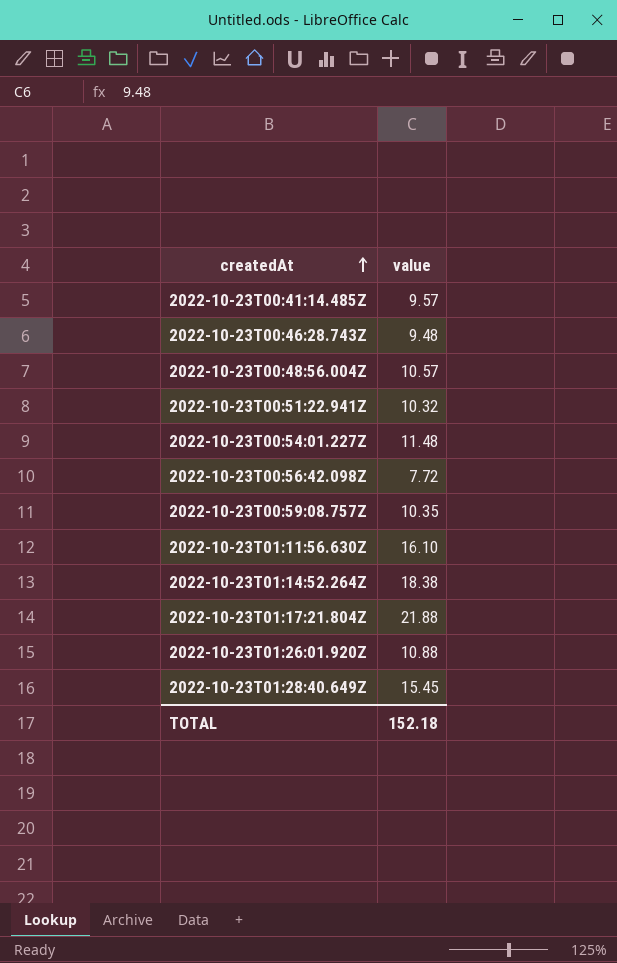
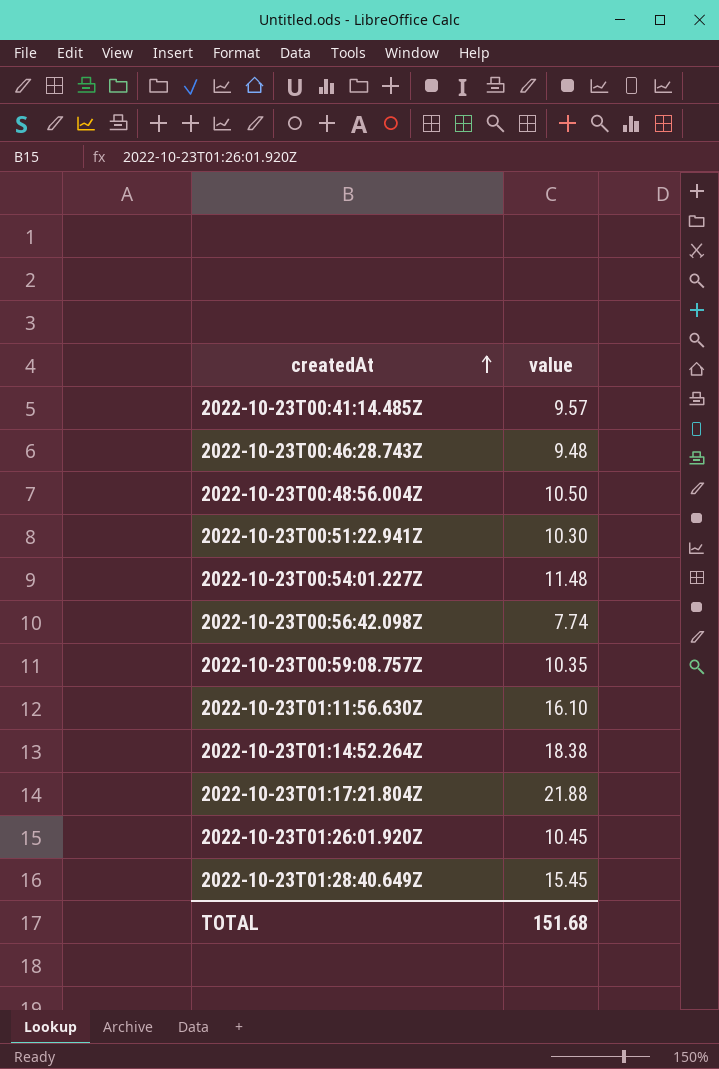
2022-10-23T00:48:56.004Z | value: 10.57 -> 10.50
2022-10-23T00:51:22.941Z | value: 10.32 -> 10.30
2022-10-23T00:56:42.098Z | value: 7.72 -> 7.74
2022-10-23T01:26:01.920Z | value: 10.88 -> 10.45
TOTAL | value: 152.18 -> 151.68

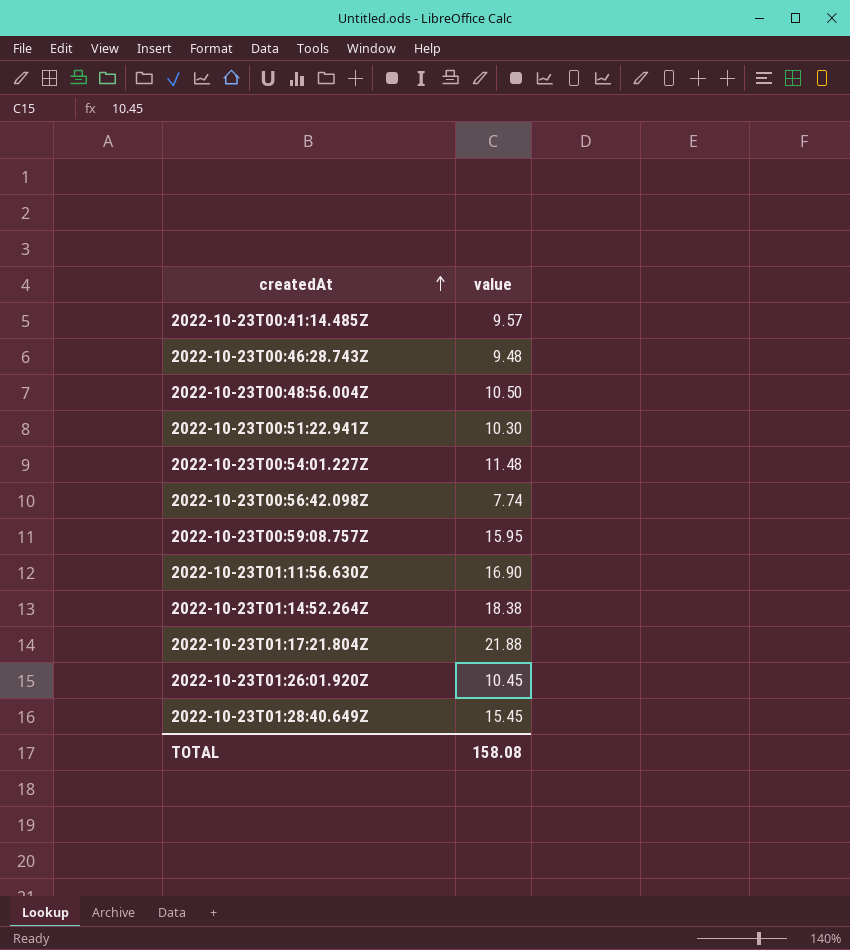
2022-10-23T00:59:08.757Z | value: 10.35 -> 15.95
2022-10-23T01:11:56.630Z | value: 16.10 -> 16.90
TOTAL | value: 151.68 -> 158.08

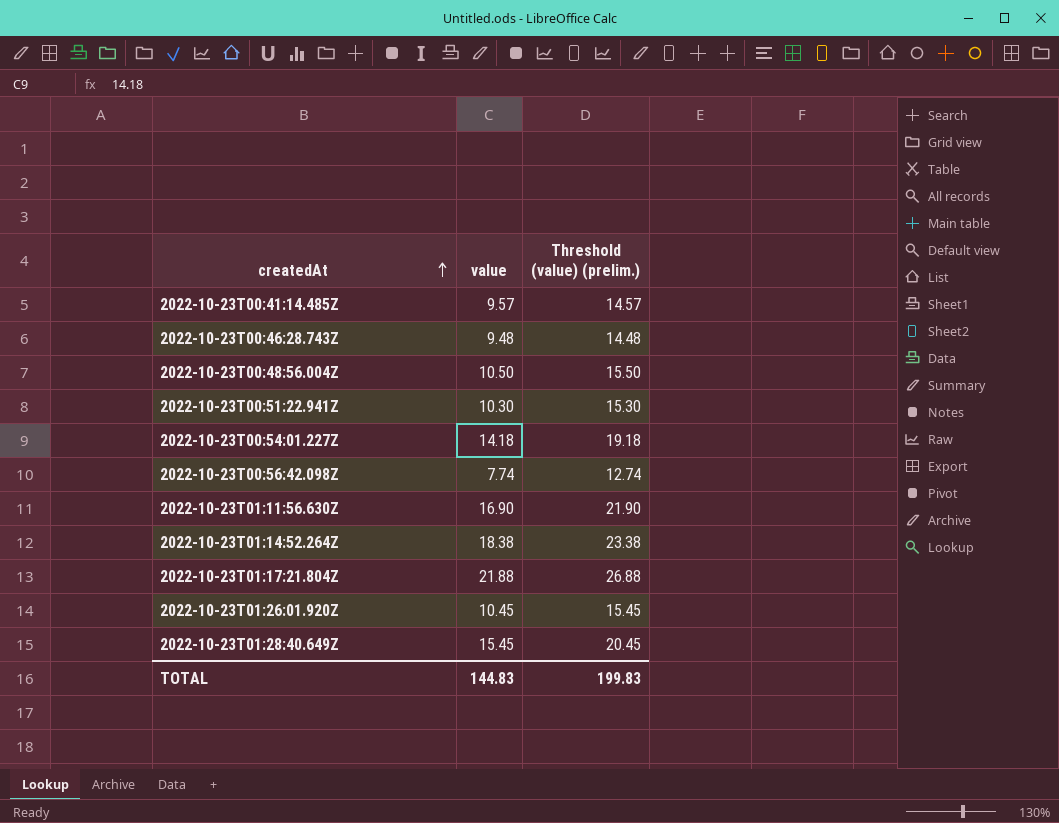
column Threshold (value) (prelim.) | formula: none -> [value] + 5
row 2022-10-23T00:59:08.757Z: 15.95 -> none
2022-10-23T00:54:01.227Z | value: 11.48 -> 14.18
TOTAL | value: 158.08 -> 144.83

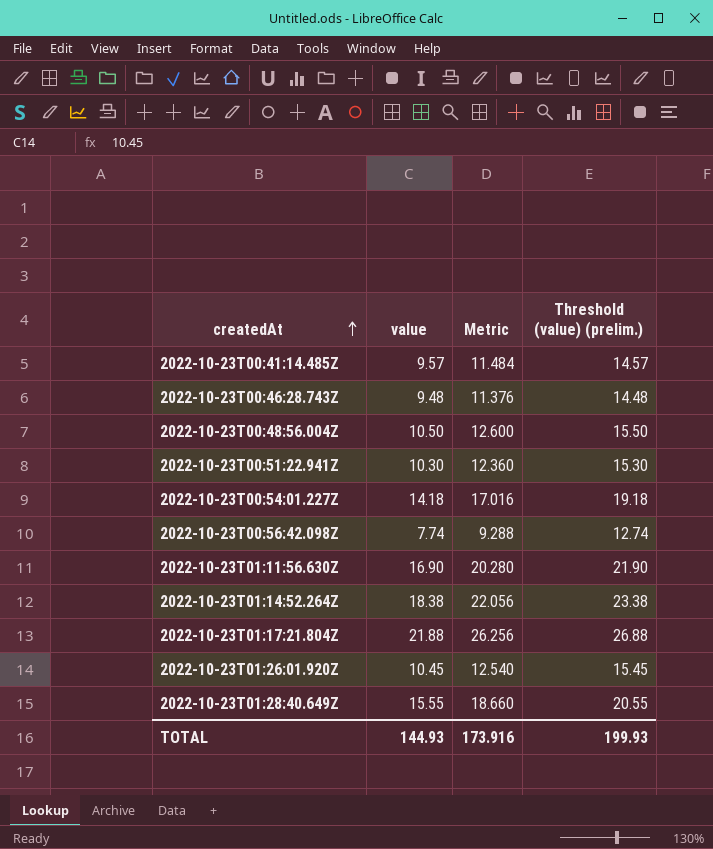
column Metric | formula: none -> [value] * 1.2
2022-10-23T01:28:40.649Z | value: 15.45 -> 15.55
2022-10-23T01:28:40.649Z | Threshold (value) (prelim.): 20.45 -> 20.55
TOTAL | value: 144.83 -> 144.93
TOTAL | Threshold (value) (prelim.): 199.83 -> 199.93

